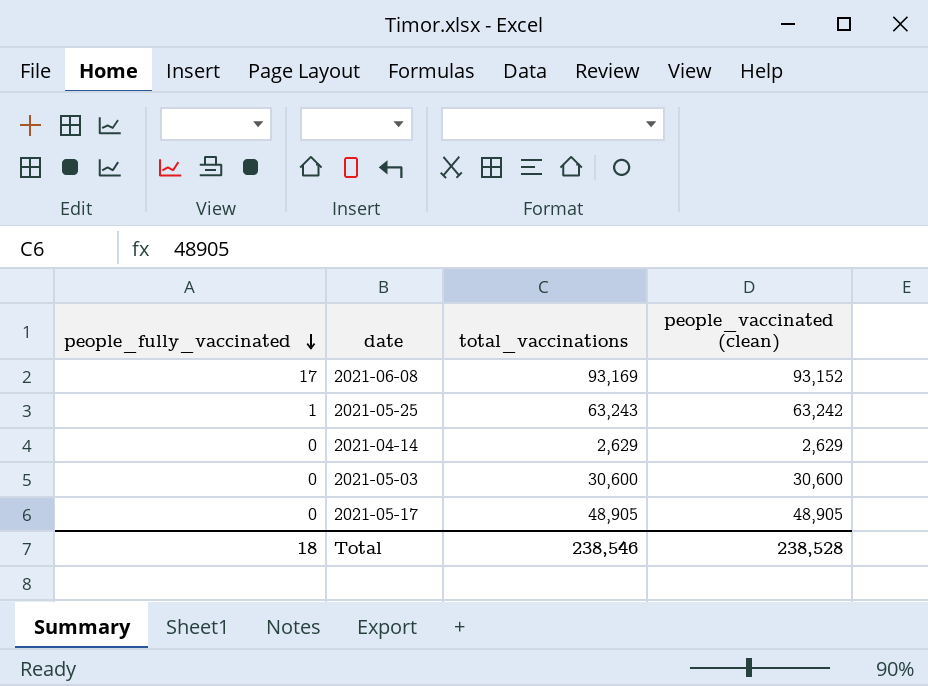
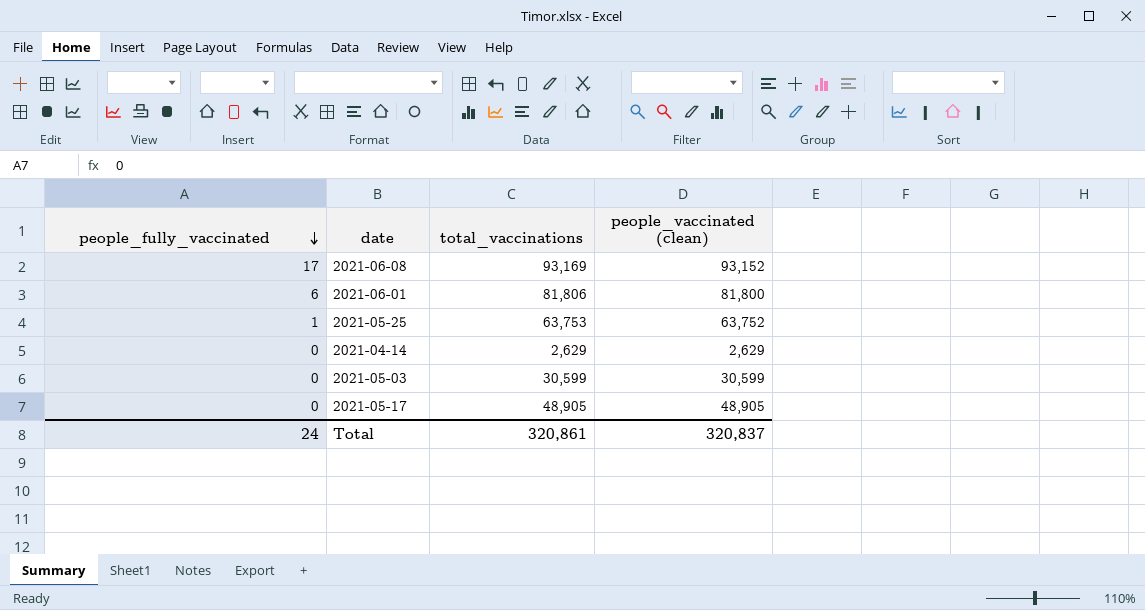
row 2021-06-01: none -> 6 | 81,806 | 81,800
2021-05-25 | total_vaccinations: 63,243 -> 63,753
2021-05-25 | people_vaccinated (clean): 63,242 -> 63,752
2021-05-03 | total_vaccinations: 30,600 -> 30,599
2021-05-03 | people_vaccinated (clean): 30,600 -> 30,599
Total | people_fully_vaccinated: 18 -> 24
Total | total_vaccinations: 238,546 -> 320,861
Total | people_vaccinated (clean): 238,528 -> 320,837

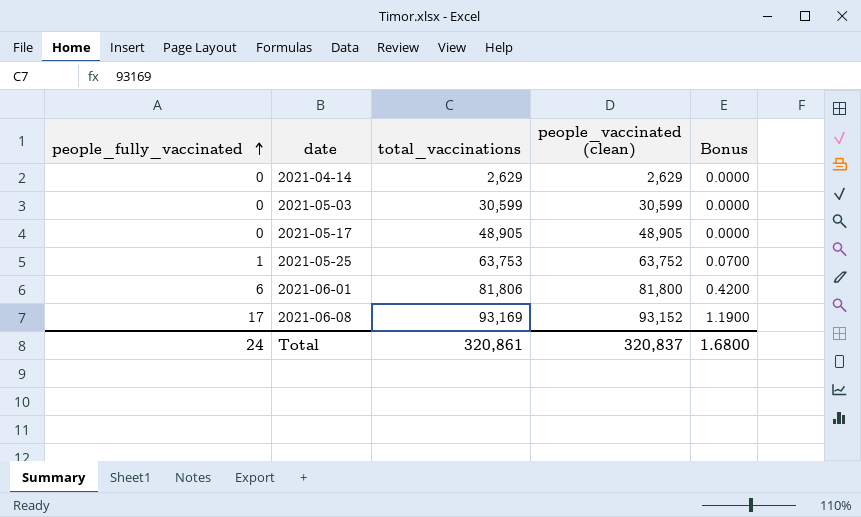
row order: people_fully_vaccinated descending -> people_fully_vaccinated ascending
column Bonus | formula: none -> [people_fully_vaccinated] * 0.07

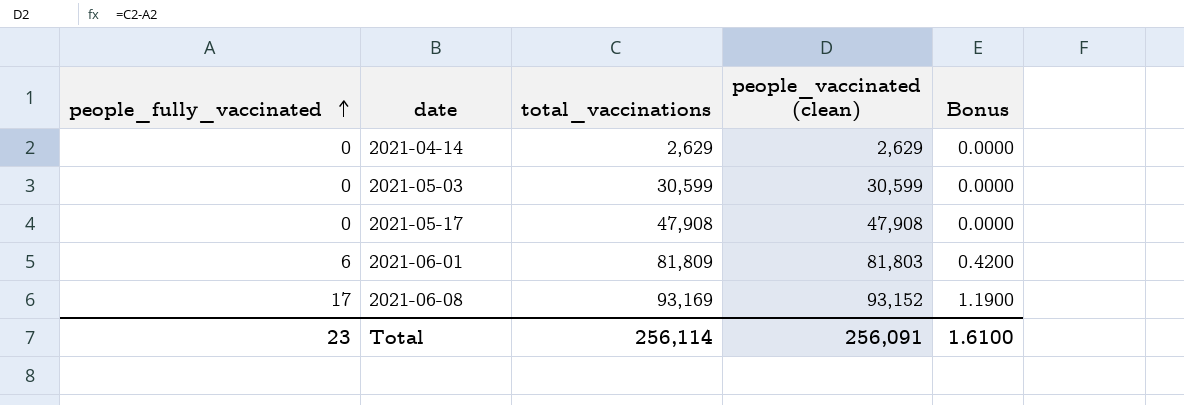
row 2021-05-25: 1 | 63,753 | 63,752 | 0.0700 -> none
2021-05-17 | total_vaccinations: 48,905 -> 47,908
2021-05-17 | people_vaccinated (clean): 48,905 -> 47,908
2021-06-01 | total_vaccinations: 81,806 -> 81,809
2021-06-01 | people_vaccinated (clean): 81,800 -> 81,803
Total | people_fully_vaccinated: 24 -> 23
Total | total_vaccinations: 320,861 -> 256,114
Total | people_vaccinated (clean): 320,837 -> 256,091
Total | Bonus: 1.6800 -> 1.6100

